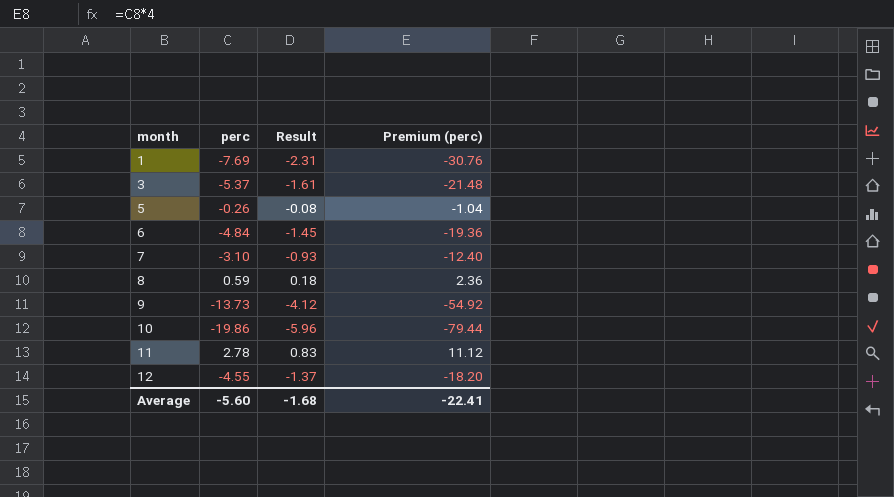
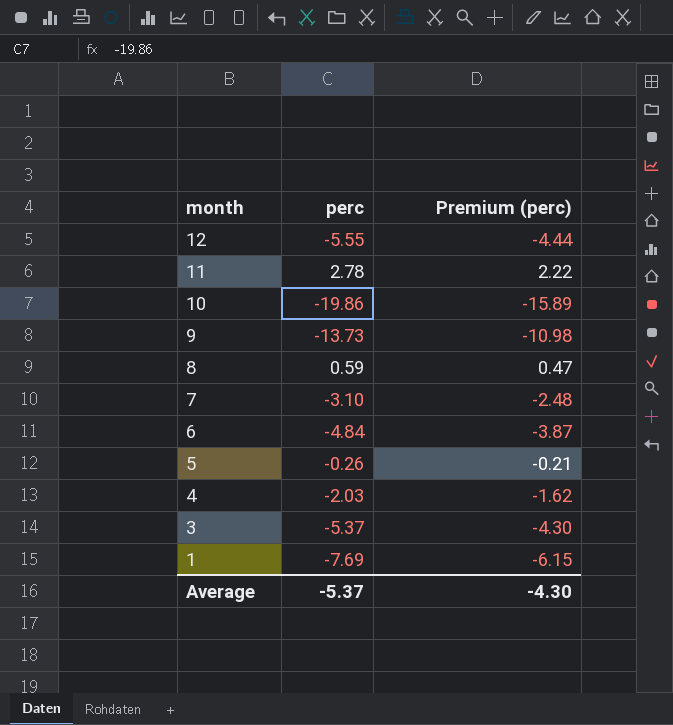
row order: month ascending -> month descending
column Result | formula: [perc] * 0.3 -> none
column Premium (perc) | formula: [perc] * 4 -> [perc] * 0.8
12 | perc: -4.55 -> -5.55
row 4: none -> -2.03 | -1.62
Average | perc: -5.60 -> -5.37
Average | Premium (perc): -22.41 -> -4.30

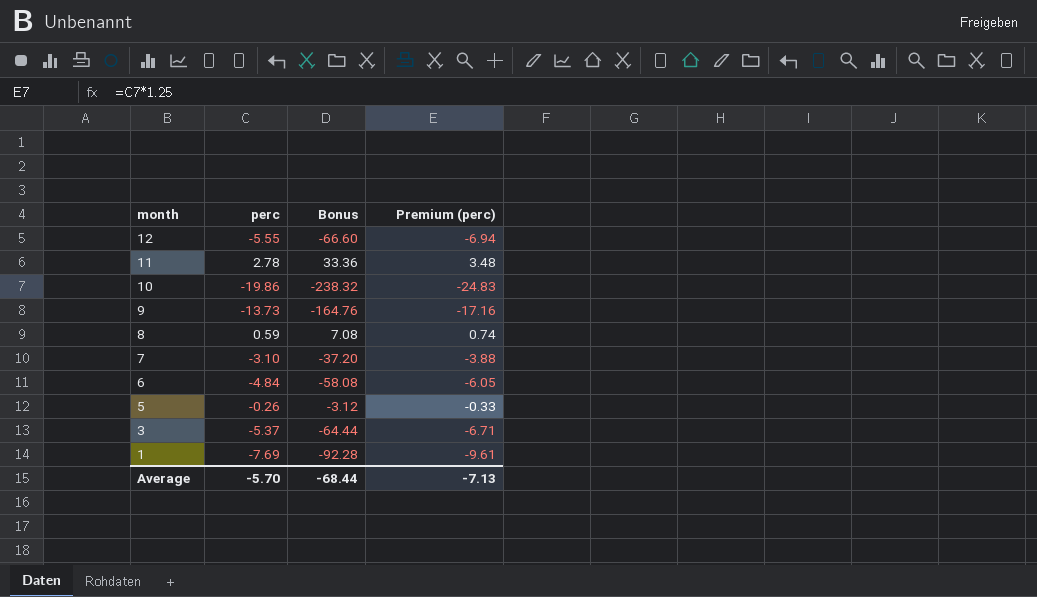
column Bonus | formula: none -> [perc] * 12
column Premium (perc) | formula: [perc] * 0.8 -> [perc] * 1.25
row 4: -2.03 | -1.62 -> none
Average | perc: -5.37 -> -5.70
Average | Premium (perc): -4.30 -> -7.13

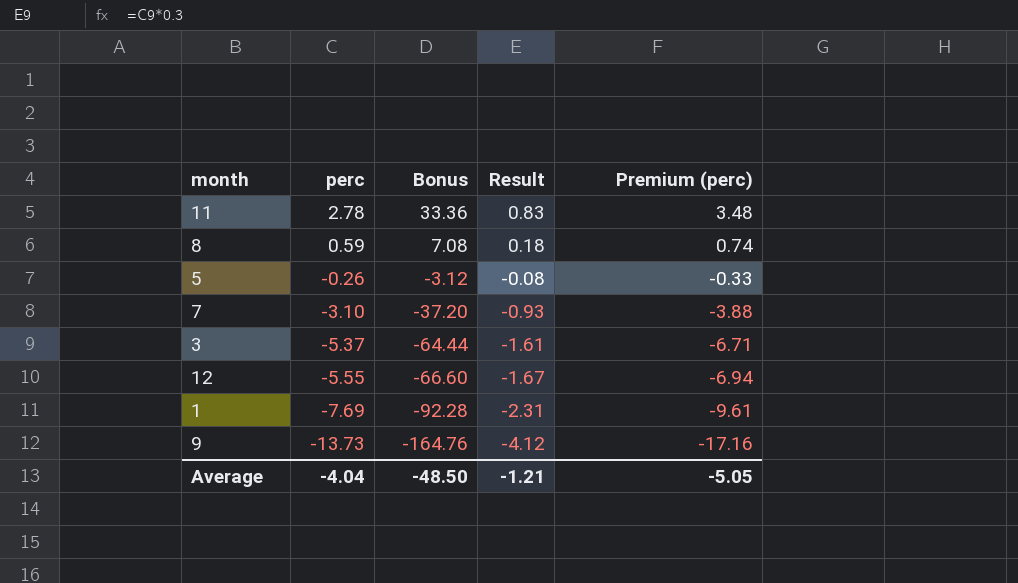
row order: month descending -> perc descending
column Result | formula: none -> [perc] * 0.3
row 10: -19.86 | -238.32 | -24.83 -> none
row 6: -4.84 | -58.08 | -6.05 -> none
Average | perc: -5.70 -> -4.04
Average | Bonus: -68.44 -> -48.50
Average | Premium (perc): -7.13 -> -5.05

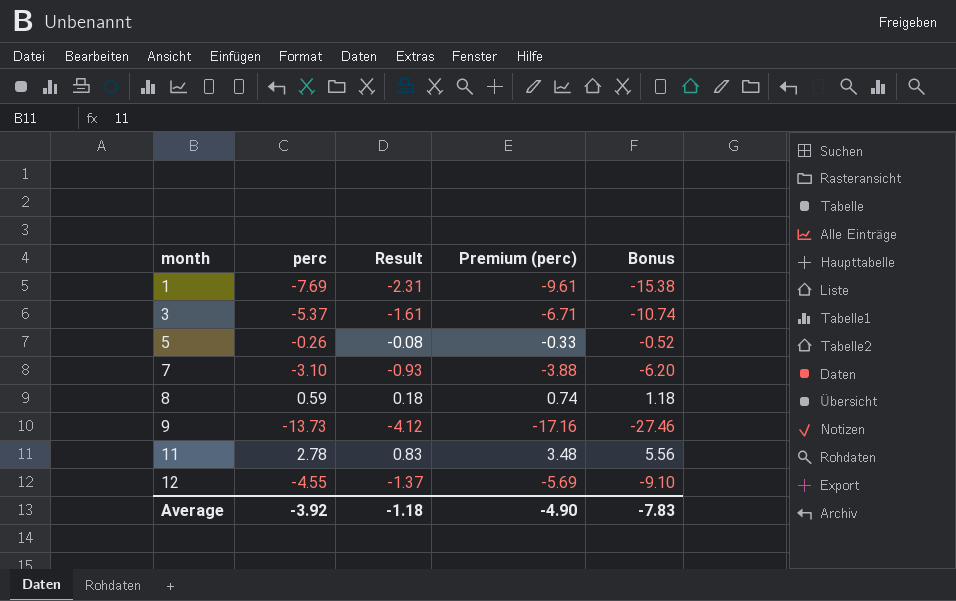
row order: perc descending -> month ascending
column Bonus | formula: [perc] * 12 -> [perc] * 2
column Bonus | position: 3 -> 5
12 | perc: -5.55 -> -4.55
12 | Result: -1.67 -> -1.37
12 | Premium (perc): -6.94 -> -5.69
Average | perc: -4.04 -> -3.92
Average | Result: -1.21 -> -1.18
Average | Premium (perc): -5.05 -> -4.90
Average | Bonus: -48.50 -> -7.83

